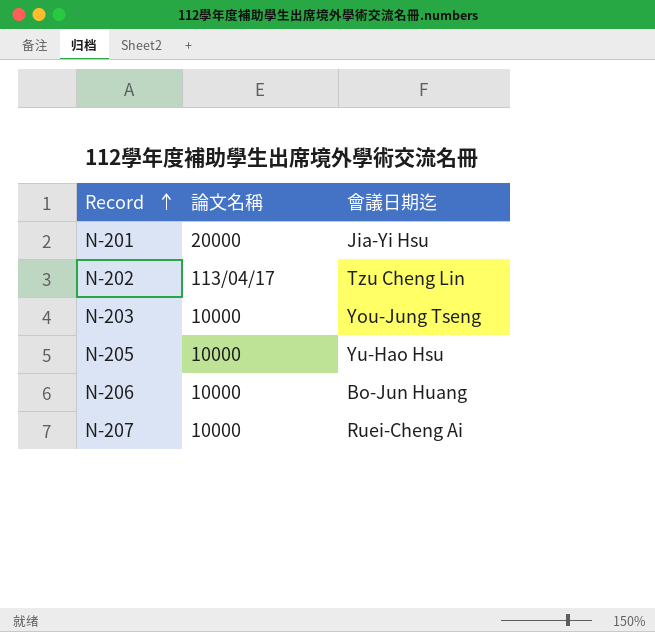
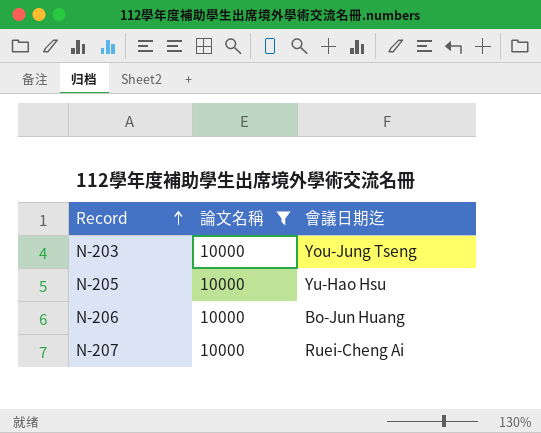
filter: none -> 論文名稱 = 10000

